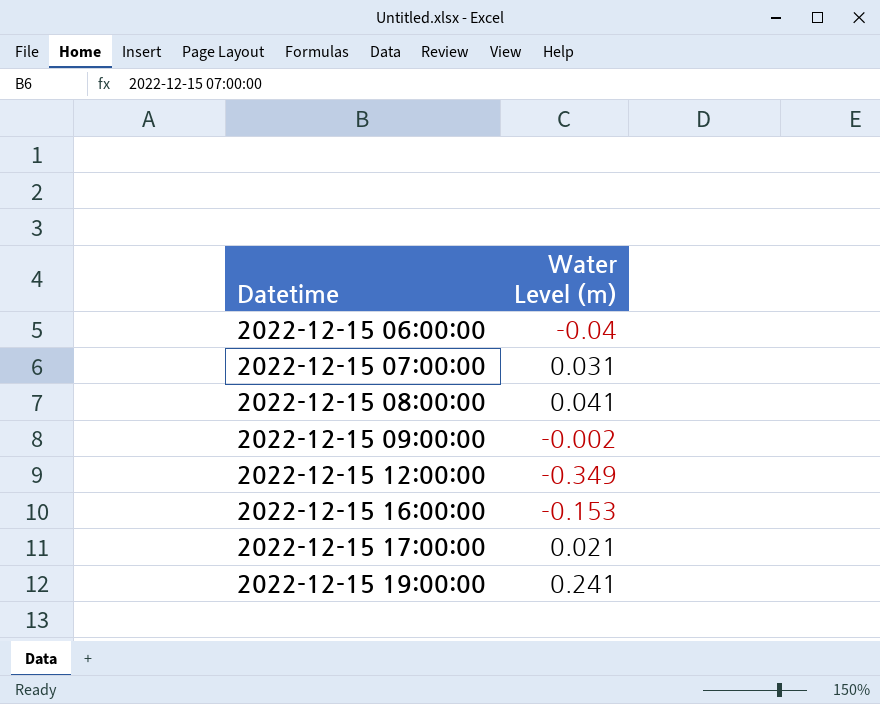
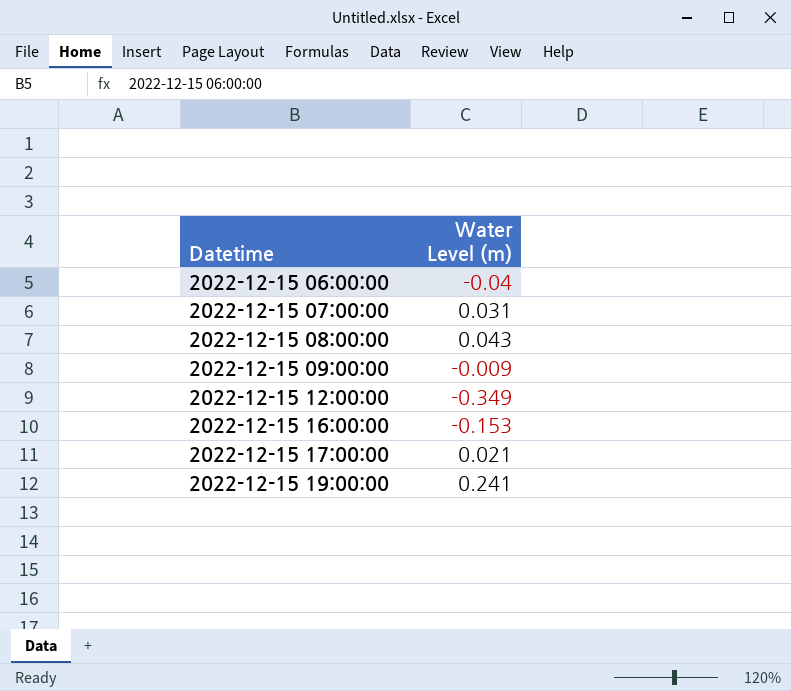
2022-12-15 08:00:00 | Water Level (m): 0.041 -> 0.043
2022-12-15 09:00:00 | Water Level (m): -0.002 -> -0.009

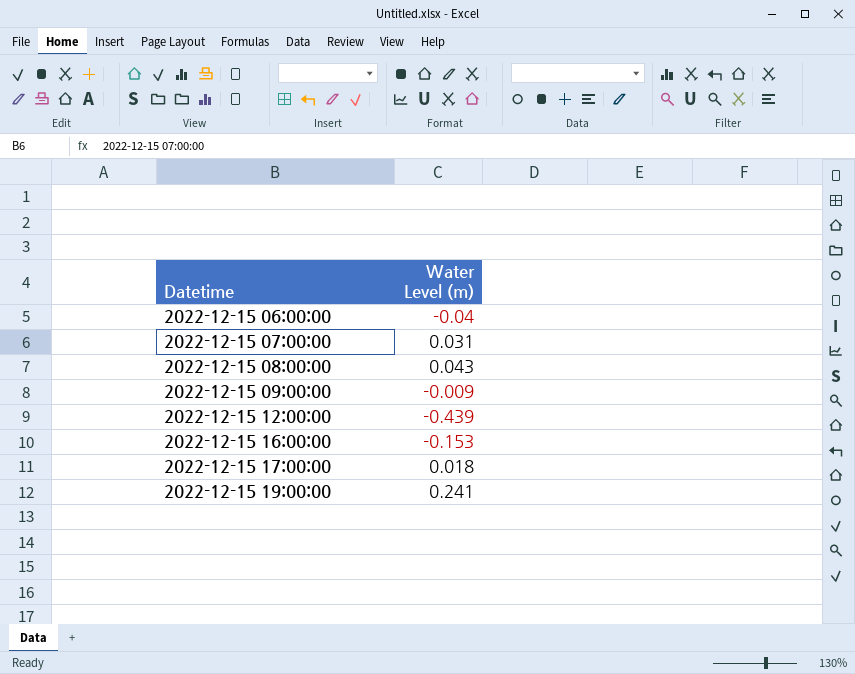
2022-12-15 12:00:00 | Water Level (m): -0.349 -> -0.439
2022-12-15 17:00:00 | Water Level (m): 0.021 -> 0.018

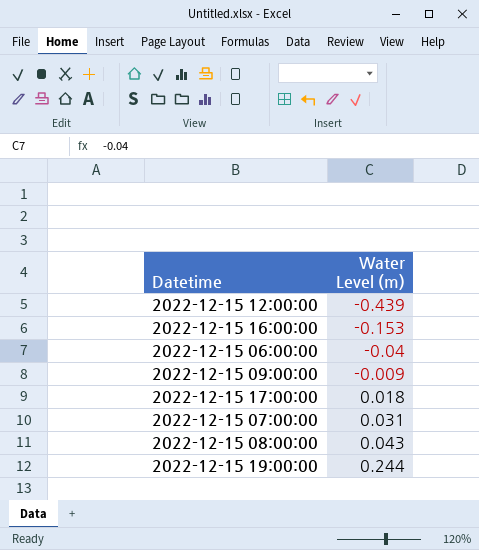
row order: Datetime ascending -> Water Level (m) ascending
2022-12-15 19:00:00 | Water Level (m): 0.241 -> 0.244

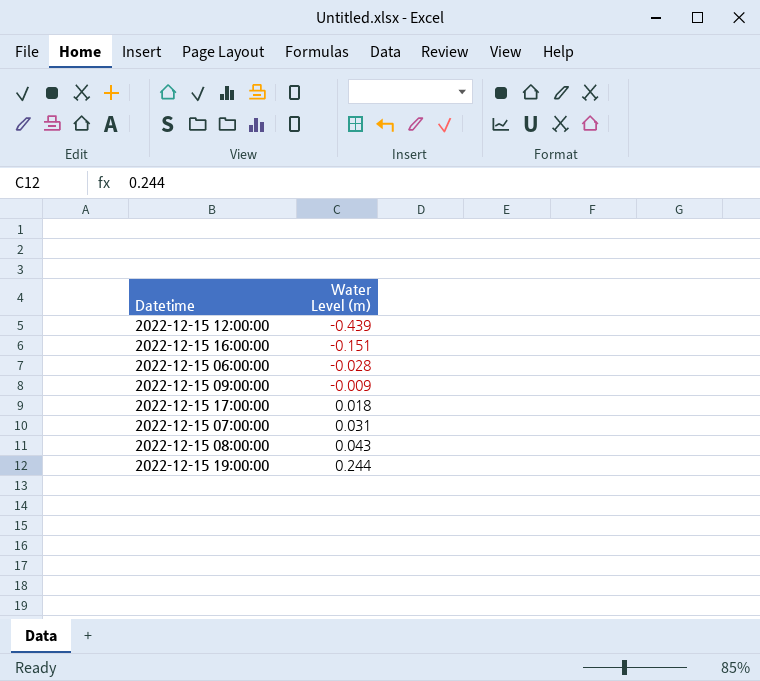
2022-12-15 16:00:00 | Water Level (m): -0.153 -> -0.151
2022-12-15 06:00:00 | Water Level (m): -0.04 -> -0.028

